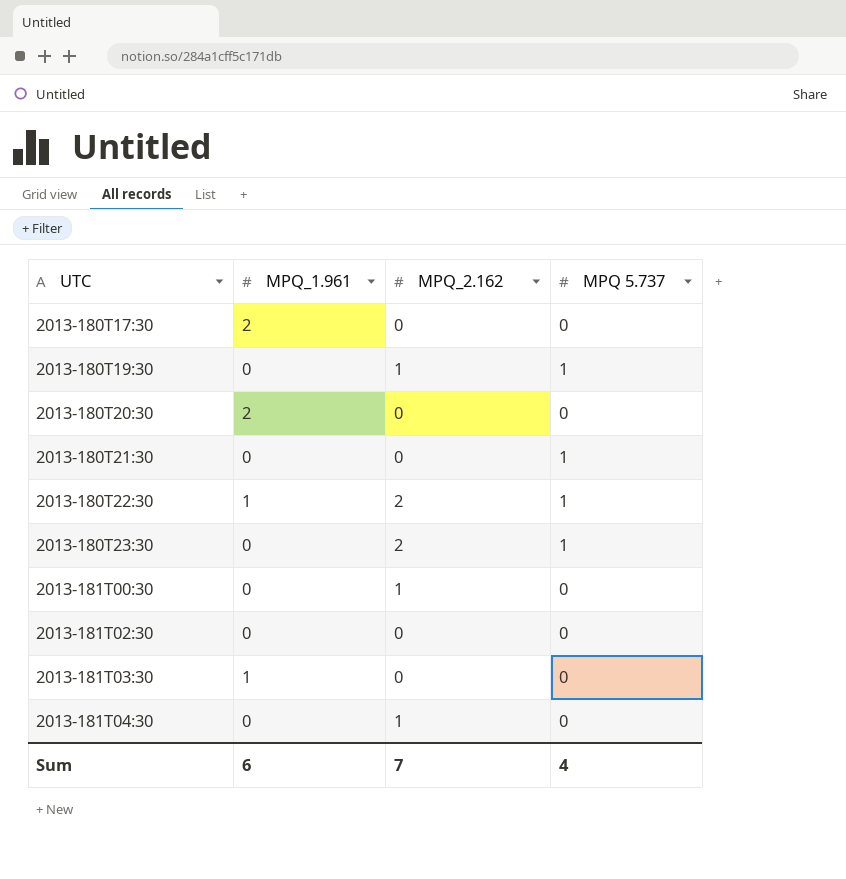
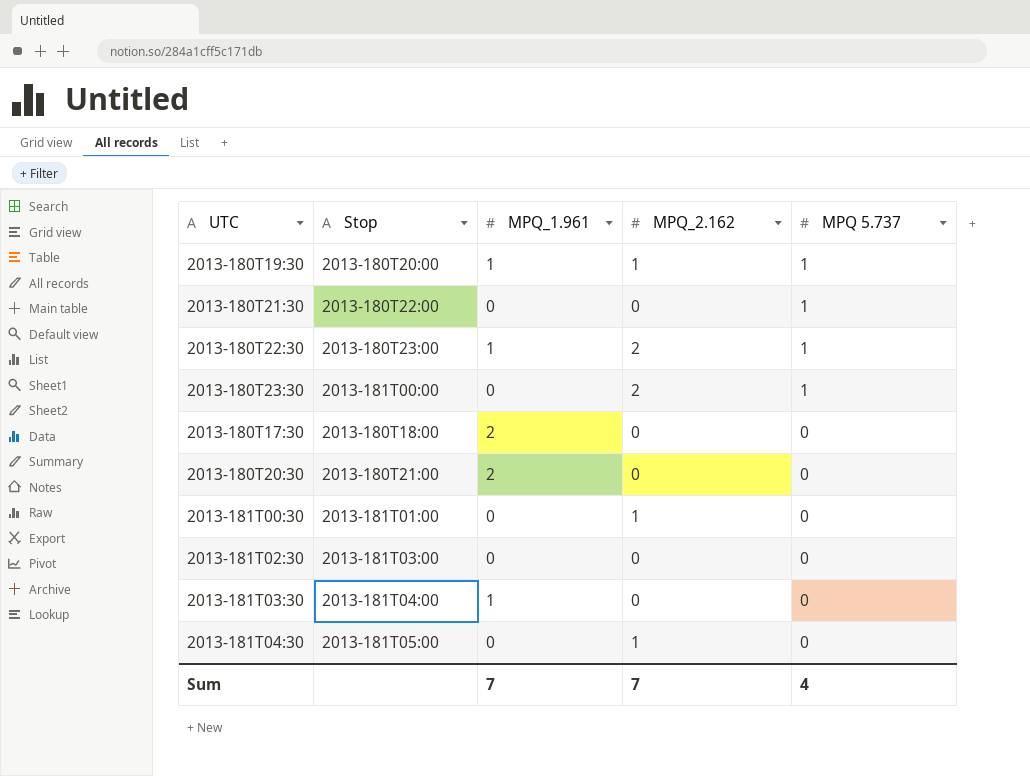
row order: UTC ascending -> MPQ 5.737 descending
column Stop | position: none -> 2
2013-180T19:30 | MPQ_1.961: 0 -> 1
Sum | MPQ_1.961: 6 -> 7

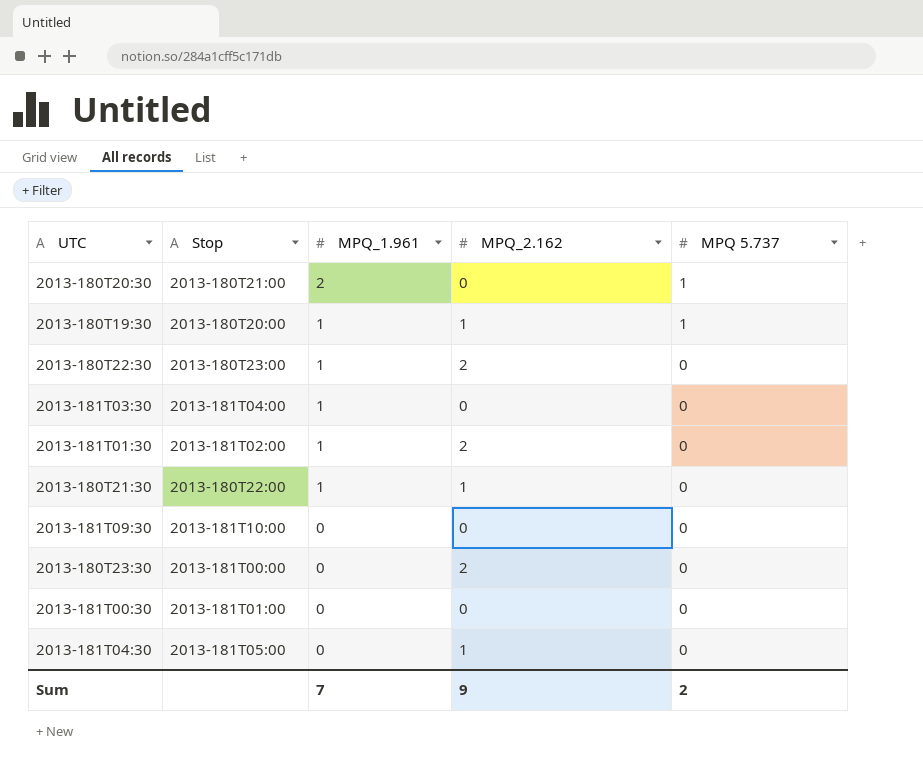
row order: MPQ 5.737 descending -> MPQ_1.961 descending
row 2013-180T17:30: 2013-180T18:00 | 2 | 0 | 0 -> none
row 2013-181T02:30: 2013-181T03:00 | 0 | 0 | 0 -> none
2013-180T20:30 | MPQ 5.737: 0 -> 1
2013-180T22:30 | MPQ 5.737: 1 -> 0
row 2013-181T01:30: none -> 2013-181T02:00 | 1 | 2 | 0
2013-180T21:30 | MPQ_1.961: 0 -> 1
2013-180T21:30 | MPQ_2.162: 0 -> 1
2013-180T21:30 | MPQ 5.737: 1 -> 0
row 2013-181T09:30: none -> 2013-181T10:00 | 0 | 0 | 0
2013-180T23:30 | MPQ 5.737: 1 -> 0
2013-181T00:30 | MPQ_2.162: 1 -> 0
Sum | MPQ_2.162: 7 -> 9
Sum | MPQ 5.737: 4 -> 2

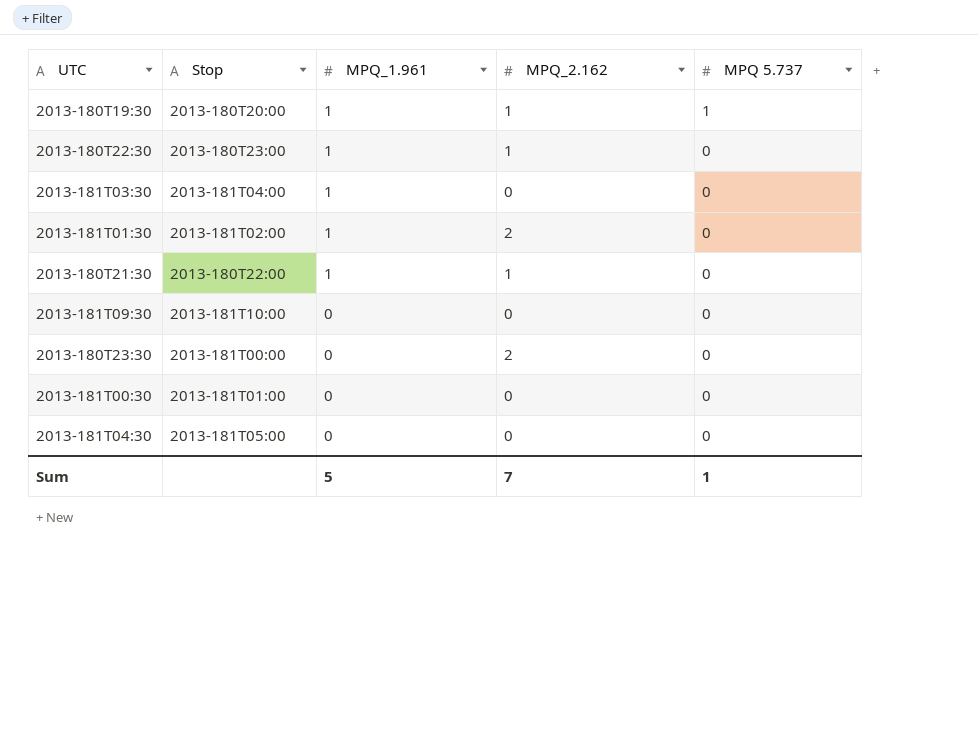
row 2013-180T20:30: 2013-180T21:00 | 2 | 0 | 1 -> none
2013-180T22:30 | MPQ_2.162: 2 -> 1
2013-181T04:30 | MPQ_2.162: 1 -> 0
Sum | MPQ_1.961: 7 -> 5
Sum | MPQ_2.162: 9 -> 7
Sum | MPQ 5.737: 2 -> 1

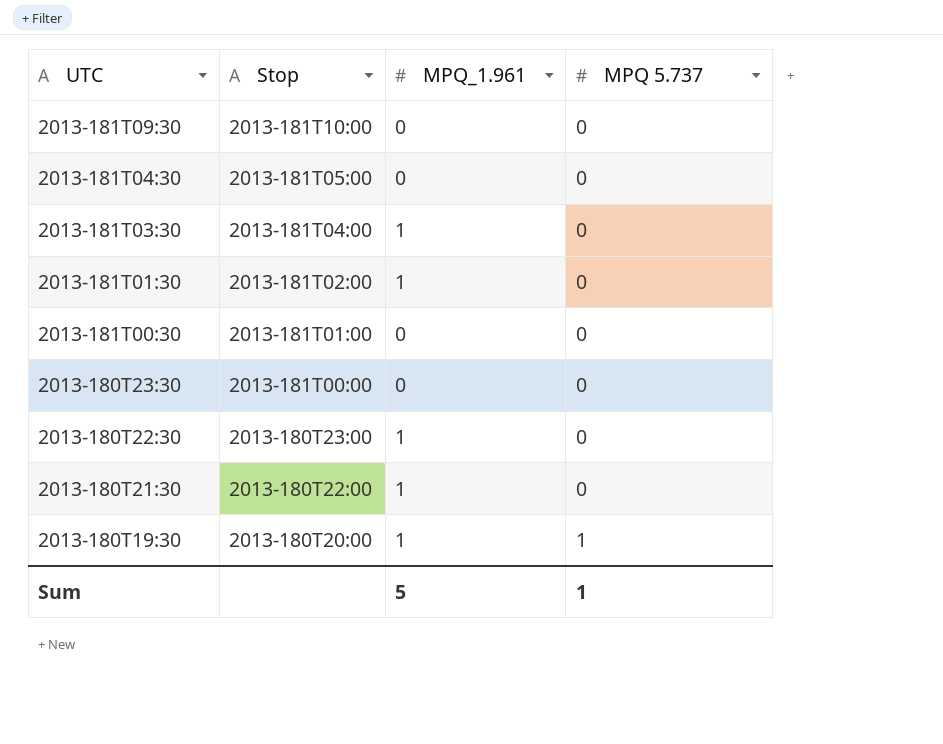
row order: MPQ_1.961 descending -> UTC descending
column MPQ_2.162 | position: 4 -> none

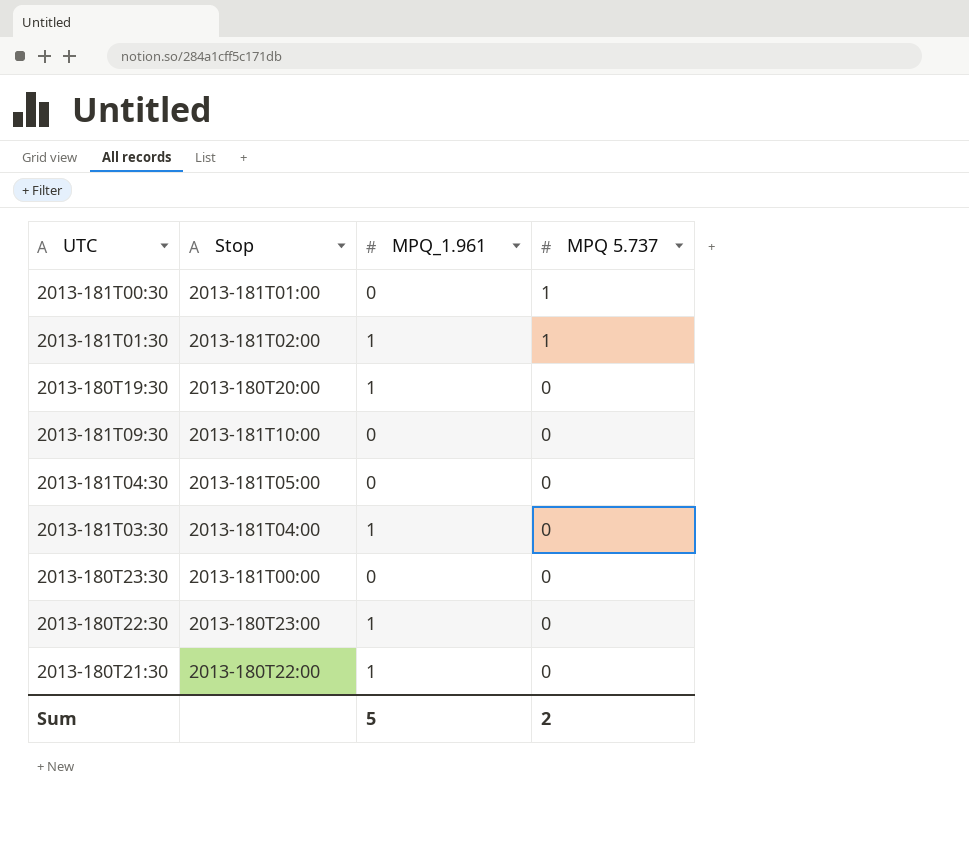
row order: UTC descending -> MPQ 5.737 descending
2013-181T00:30 | MPQ 5.737: 0 -> 1
2013-181T01:30 | MPQ 5.737: 0 -> 1
2013-180T19:30 | MPQ 5.737: 1 -> 0
Sum | MPQ 5.737: 1 -> 2

